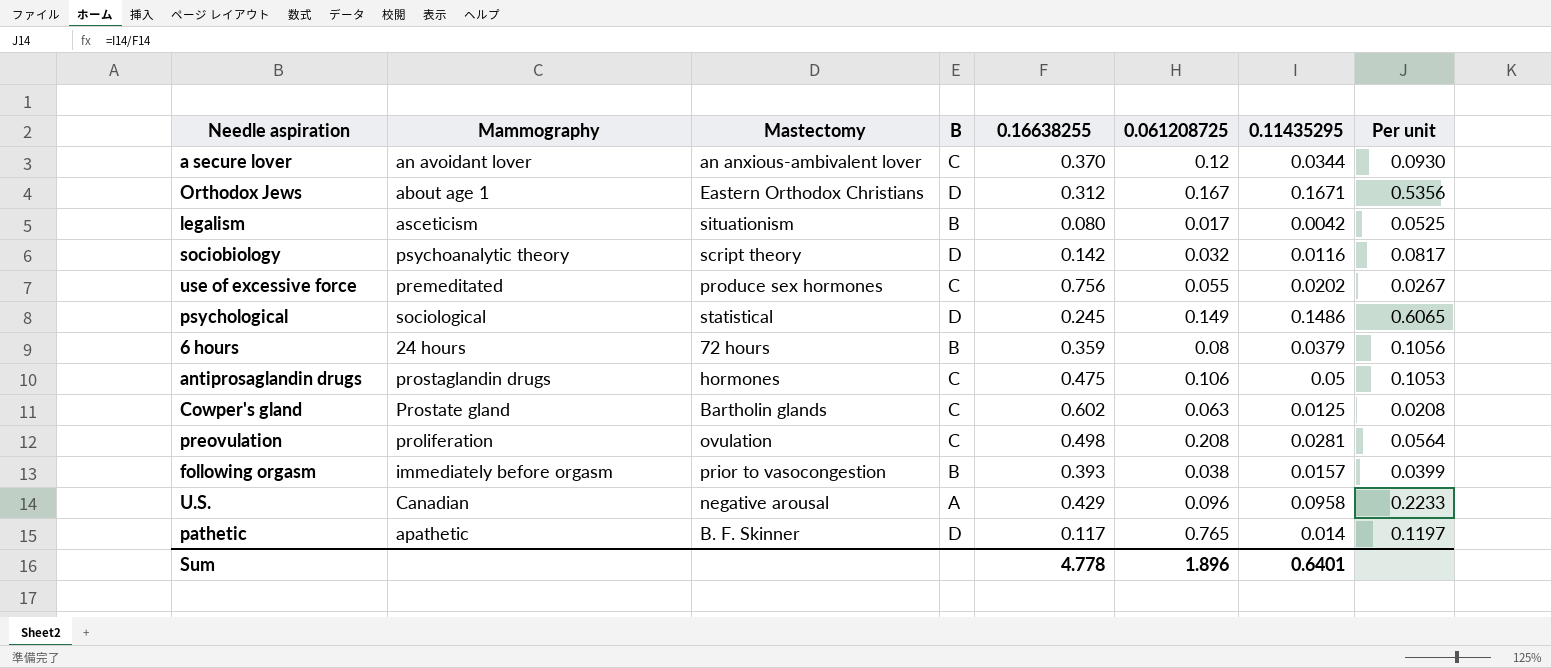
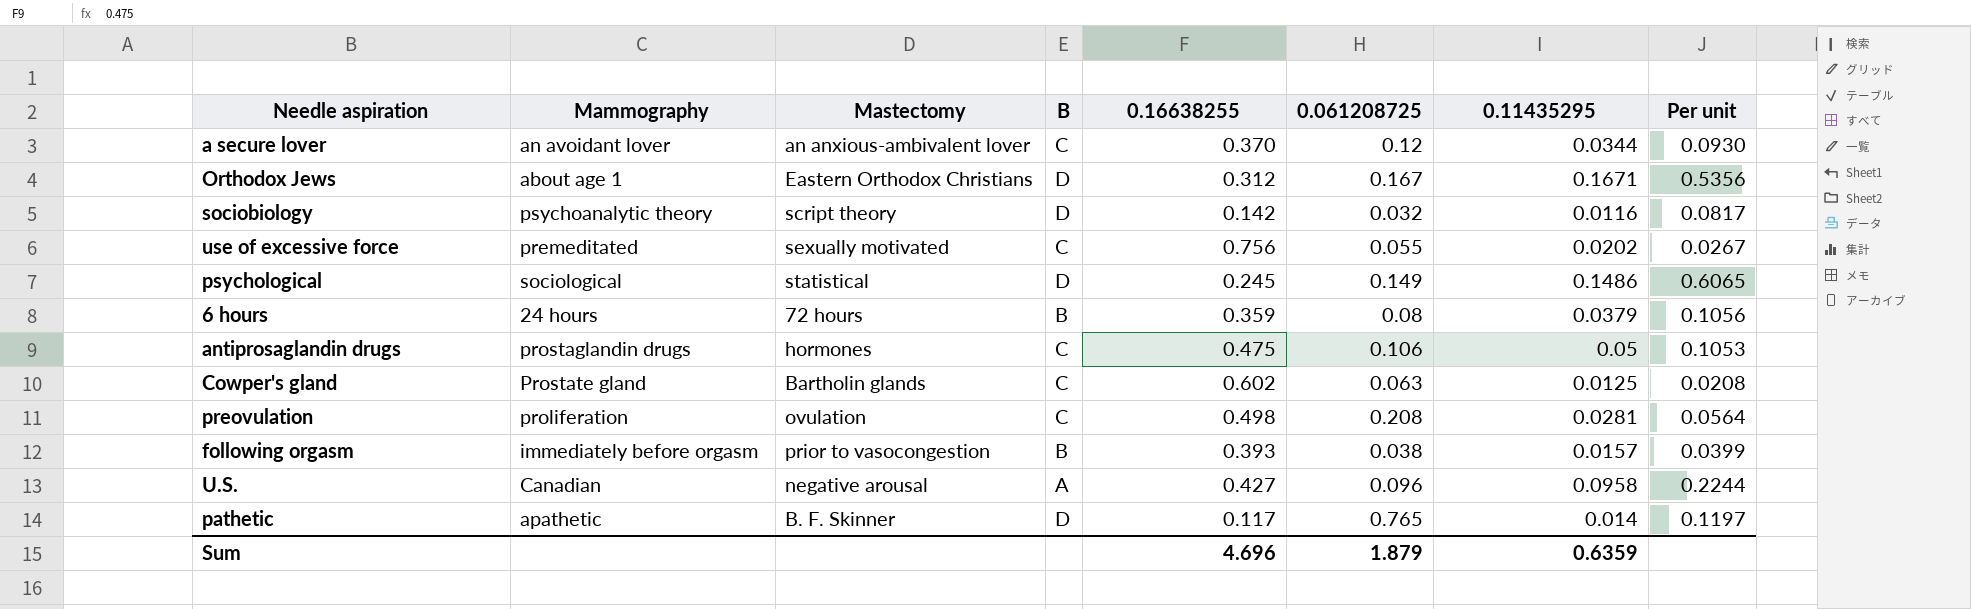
row legalism: asceticism | situationism | B | 0.080 | 0.017 | 0.0042 | 0.0525 -> none
use of excessive force | Mastectomy: produce sex hormones -> sexually motivated
U.S. | 0.16638255: 0.429 -> 0.427
U.S. | Per unit: 0.2233 -> 0.2244
Sum | 0.16638255: 4.778 -> 4.696
Sum | 0.061208725: 1.896 -> 1.879
Sum | 0.11435295: 0.6401 -> 0.6359

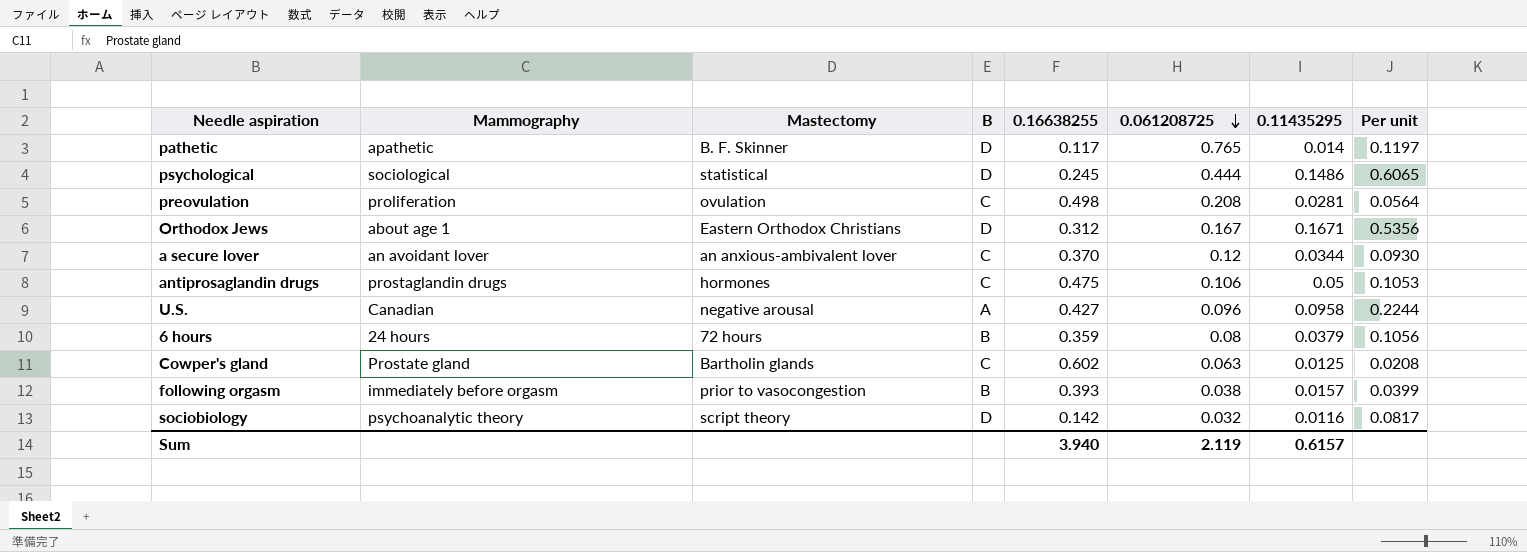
row order: none -> 0.061208725 descending
row use of excessive force: premeditated | sexually motivated | C | 0.756 | 0.055 | 0.0202 | 0.0267 -> none
psychological | 0.061208725: 0.149 -> 0.444
Sum | 0.16638255: 4.696 -> 3.940
Sum | 0.061208725: 1.879 -> 2.119
Sum | 0.11435295: 0.6359 -> 0.6157

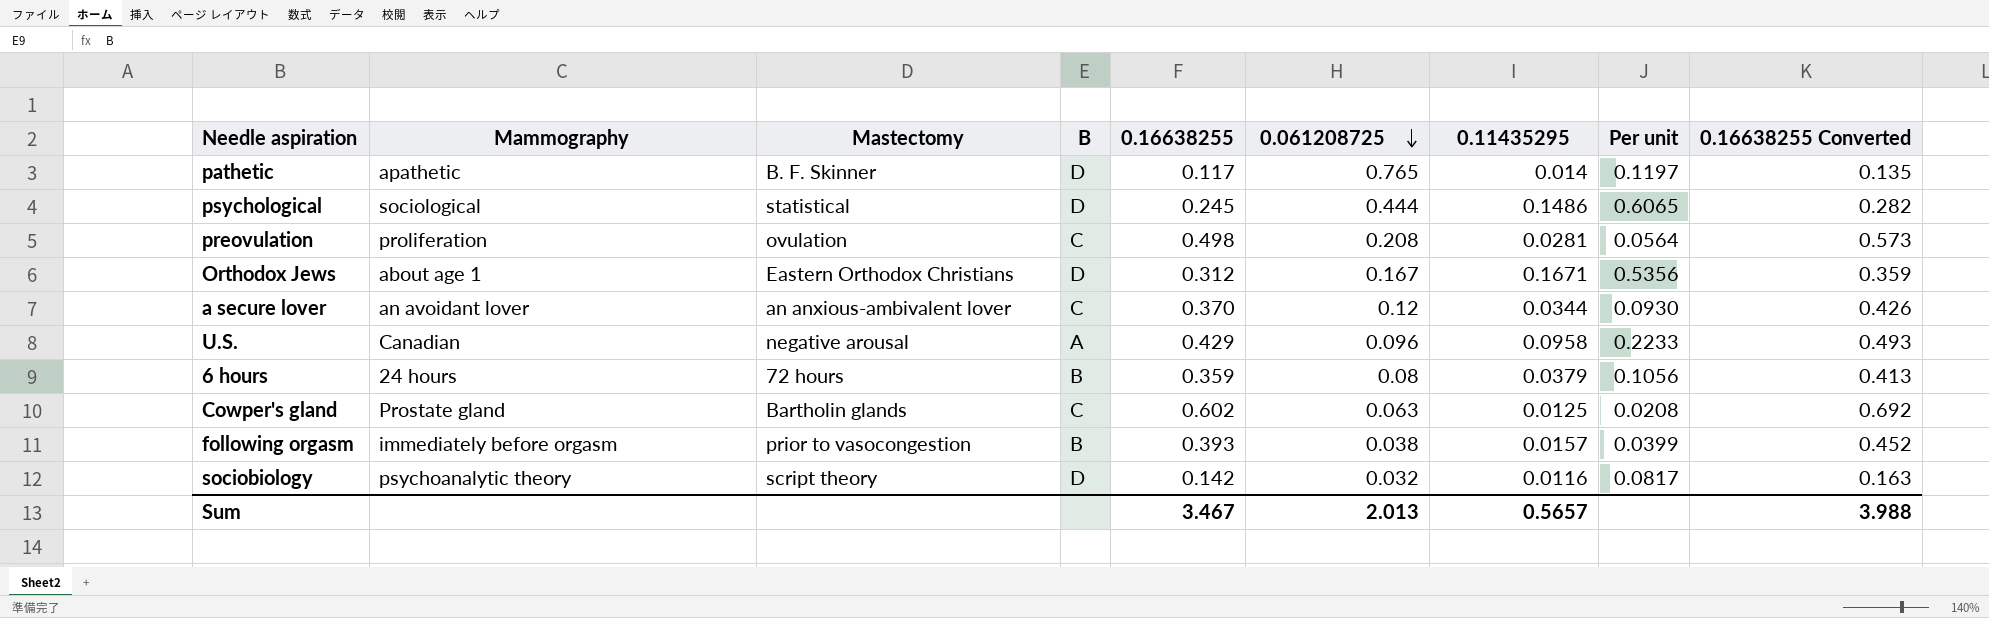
column 0.16638255 Converted | formula: none -> [0.16638255] * 1.15
row antiprosaglandin drugs: prostaglandin drugs | hormones | C | 0.475 | 0.106 | 0.05 | 0.1053 -> none
U.S. | 0.16638255: 0.427 -> 0.429
U.S. | Per unit: 0.2244 -> 0.2233
Sum | 0.16638255: 3.940 -> 3.467
Sum | 0.061208725: 2.119 -> 2.013
Sum | 0.11435295: 0.6157 -> 0.5657

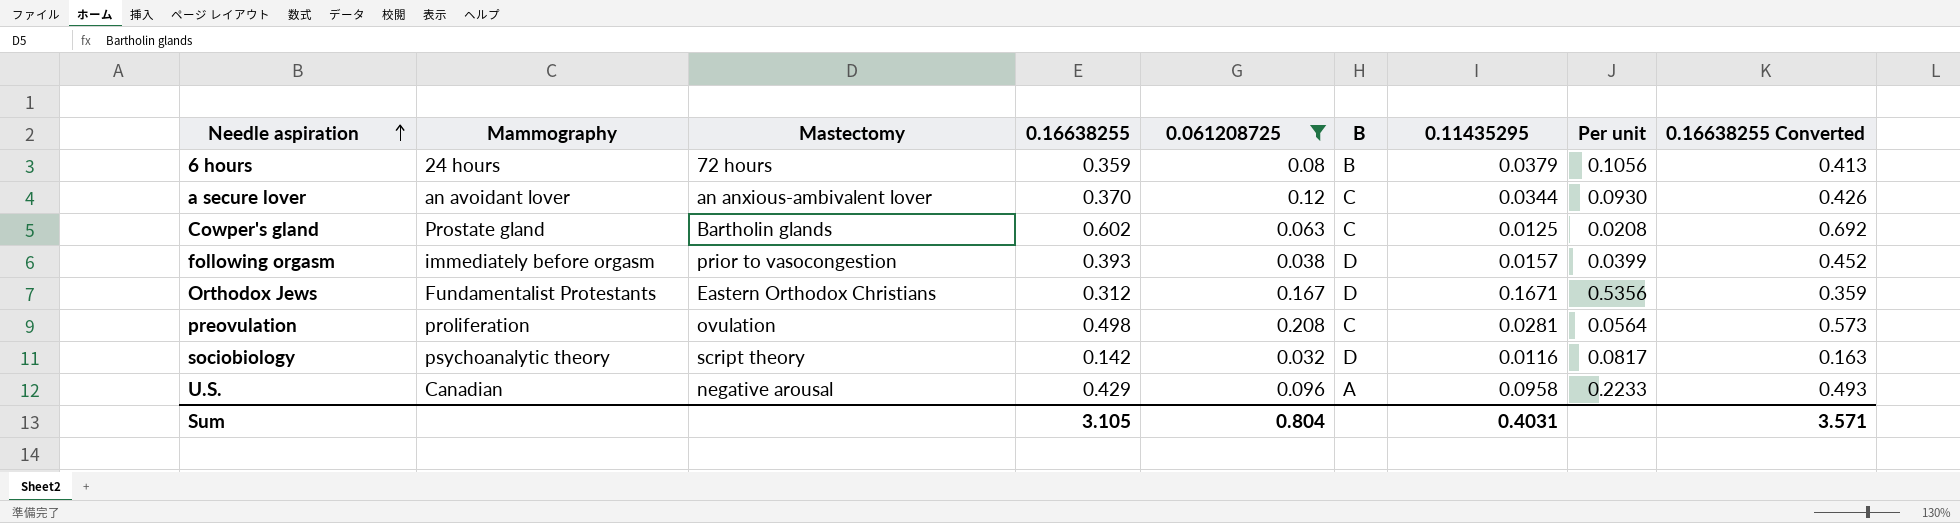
filter: none -> 0.061208725 <= 0.208
row order: 0.061208725 descending -> Needle aspiration ascending
column B | position: 4 -> 6
following orgasm | B: B -> D
Orthodox Jews | Mammography: about age 1 -> Fundamentalist Protestants
Sum | 0.16638255: 3.467 -> 3.105
Sum | 0.061208725: 2.013 -> 0.804
Sum | 0.11435295: 0.5657 -> 0.4031
Sum | 0.16638255 Converted: 3.988 -> 3.571

